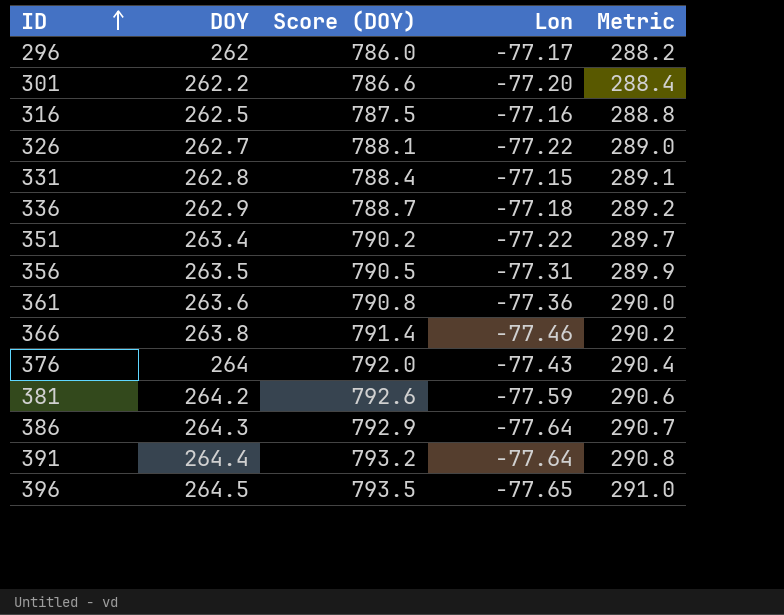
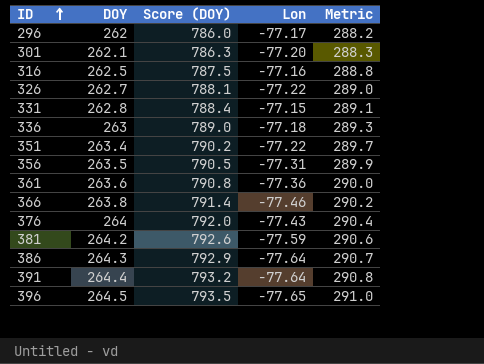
301 | DOY: 262.2 -> 262.1
301 | Score (DOY): 786.6 -> 786.3
301 | Metric: 288.4 -> 288.3
336 | DOY: 262.9 -> 263
336 | Score (DOY): 788.7 -> 789.0
336 | Metric: 289.2 -> 289.3

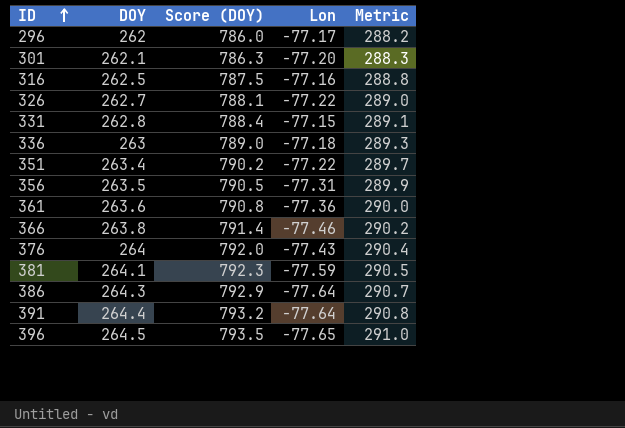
381 | DOY: 264.2 -> 264.1
381 | Score (DOY): 792.6 -> 792.3
381 | Metric: 290.6 -> 290.5

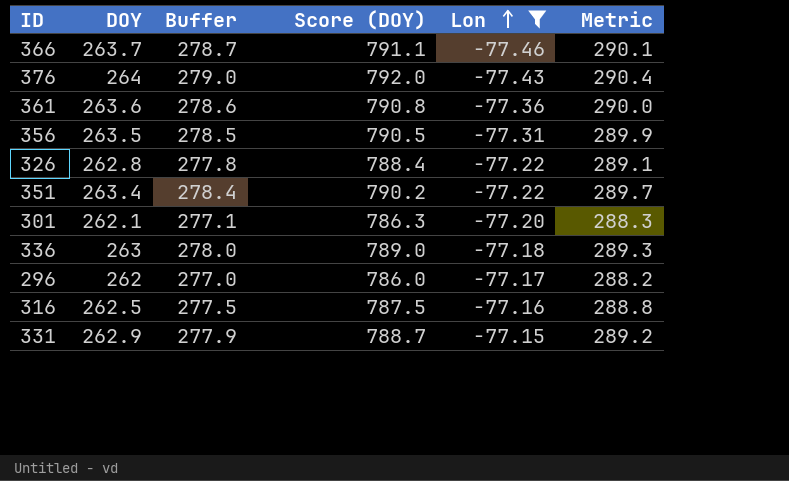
filter: none -> Lon >= -77.46
row order: ID ascending -> Lon ascending
column Buffer | formula: none -> [DOY] + 15
366 | DOY: 263.8 -> 263.7
366 | Score (DOY): 791.4 -> 791.1
366 | Metric: 290.2 -> 290.1
326 | DOY: 262.7 -> 262.8
326 | Score (DOY): 788.1 -> 788.4
326 | Metric: 289.0 -> 289.1
331 | DOY: 262.8 -> 262.9
331 | Score (DOY): 788.4 -> 788.7
331 | Metric: 289.1 -> 289.2

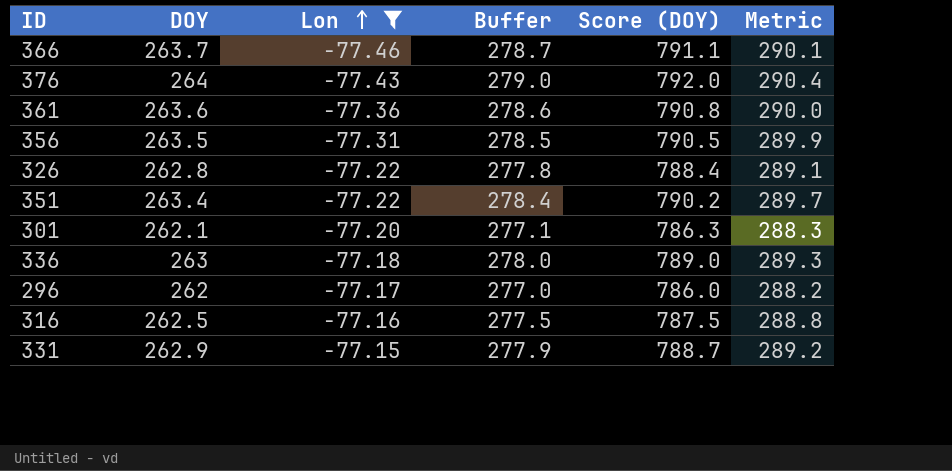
column Lon | position: 5 -> 3

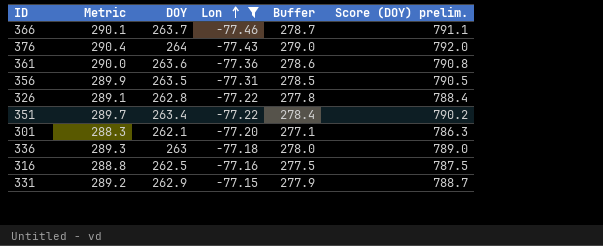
column Metric | position: 6 -> 2
column name: Score (DOY) -> Score (DOY) prelim.
row 296: 262 | -77.17 | 277.0 | 786.0 | 288.2 -> none

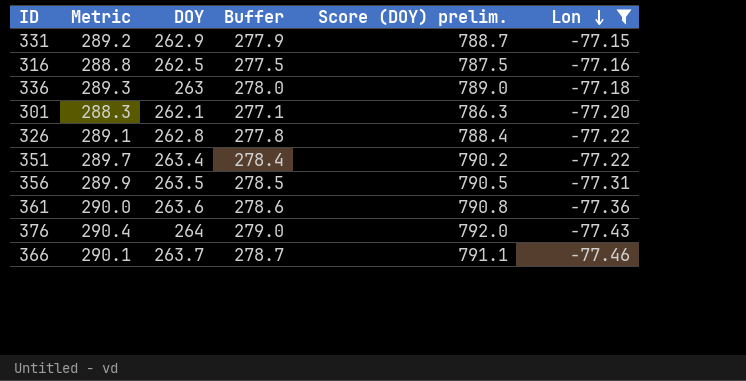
row order: Lon ascending -> Lon descending
column Lon | position: 4 -> 6

